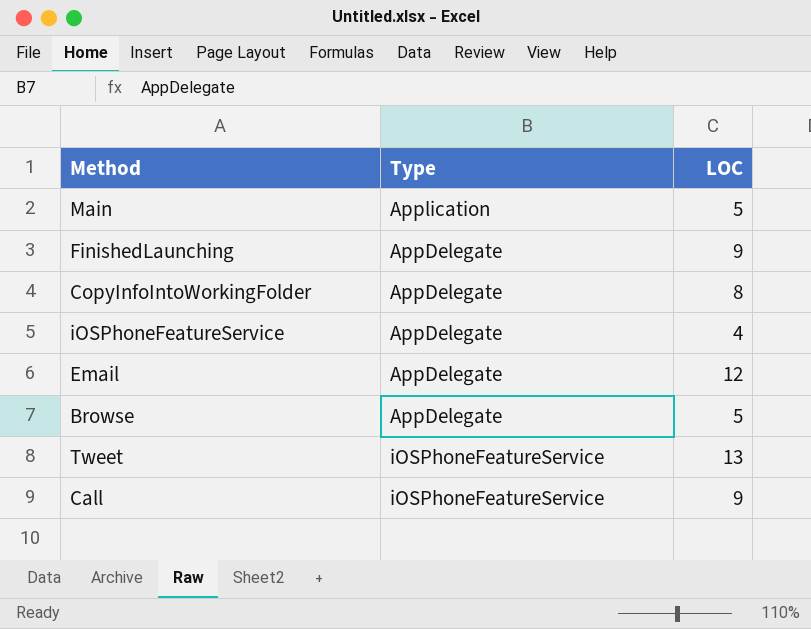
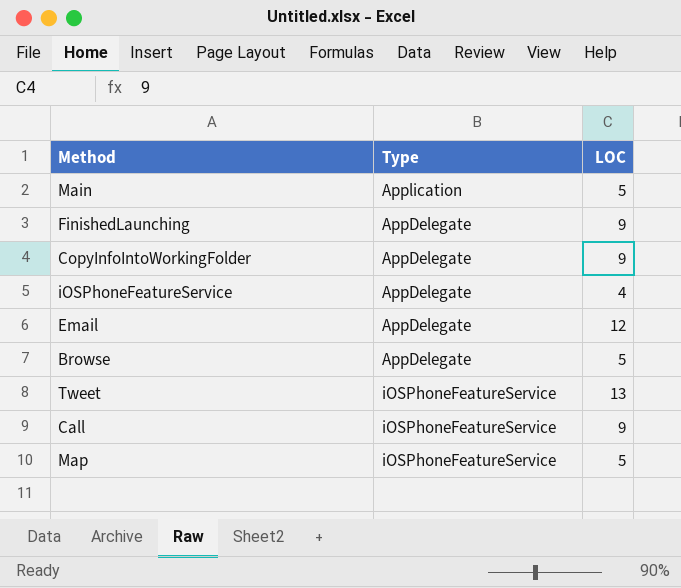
CopyInfoIntoWorkingFolder | LOC: 8 -> 9
row Map: none -> iOSPhoneFeatureService | 5

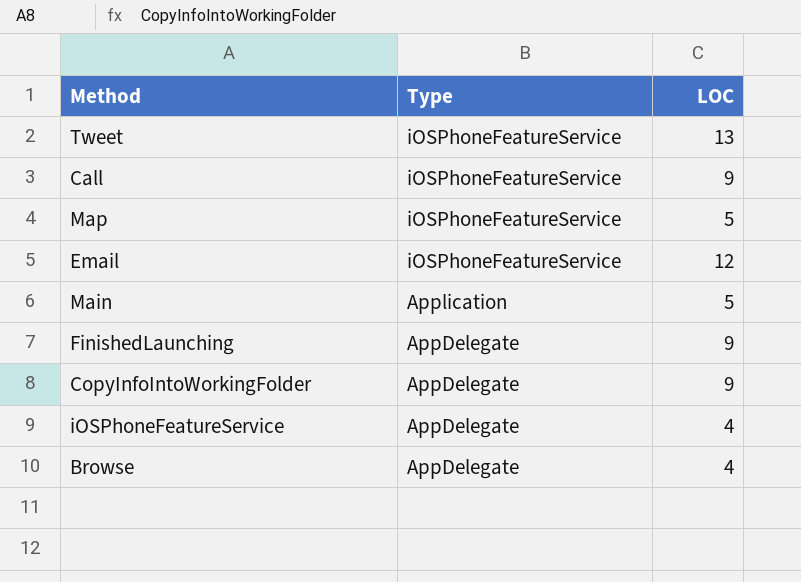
row order: none -> Type descending
Email | Type: AppDelegate -> iOSPhoneFeatureService
Browse | LOC: 5 -> 4

